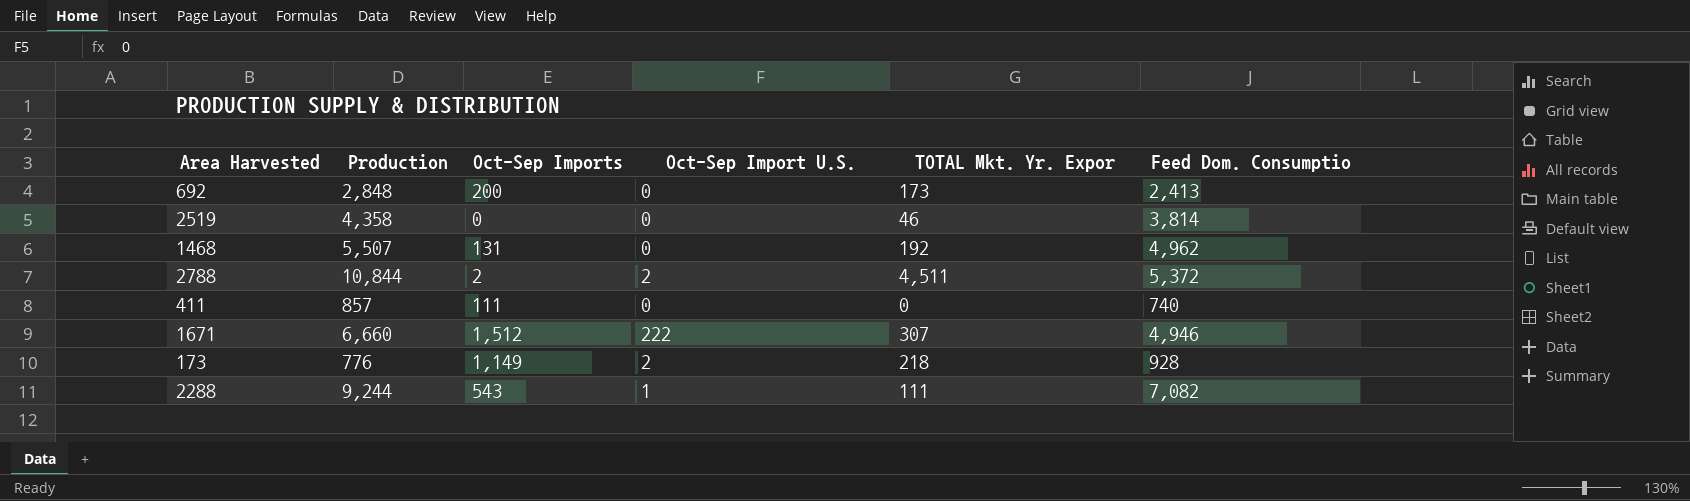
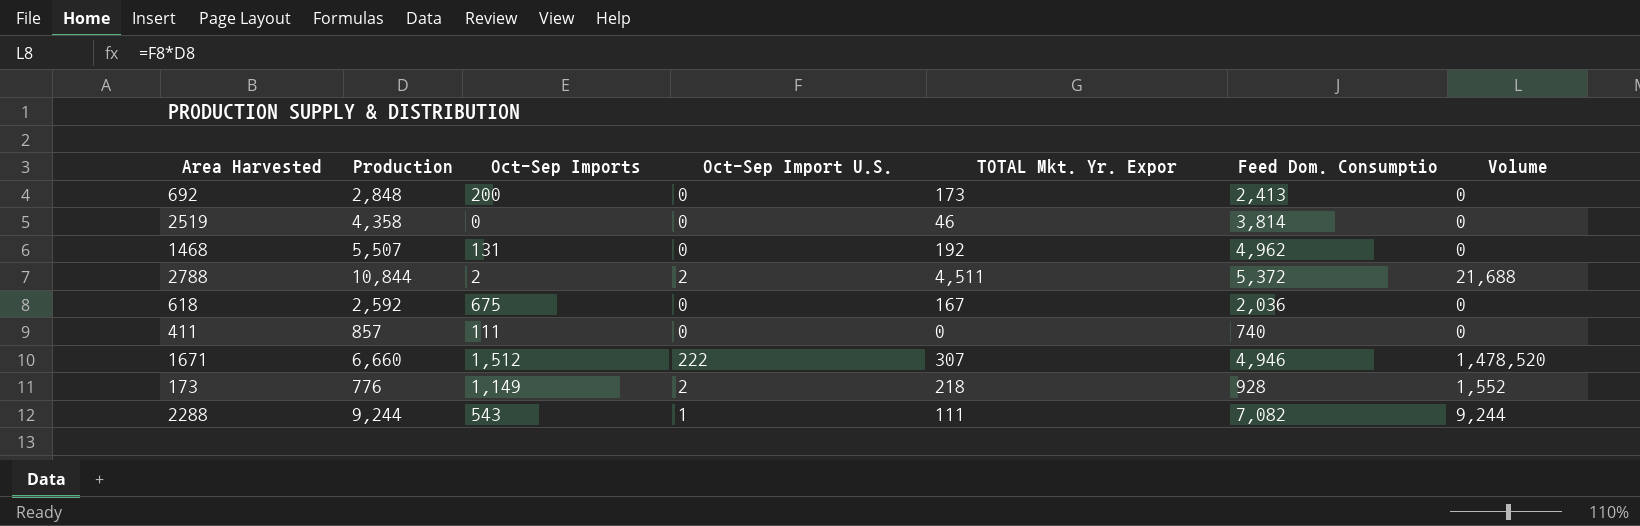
column Volume | formula: none -> [Production] * [Oct-Sep Import U.S.]
row 618: none -> 2,592 | 675 | 0 | 167 | 2,036 | 0

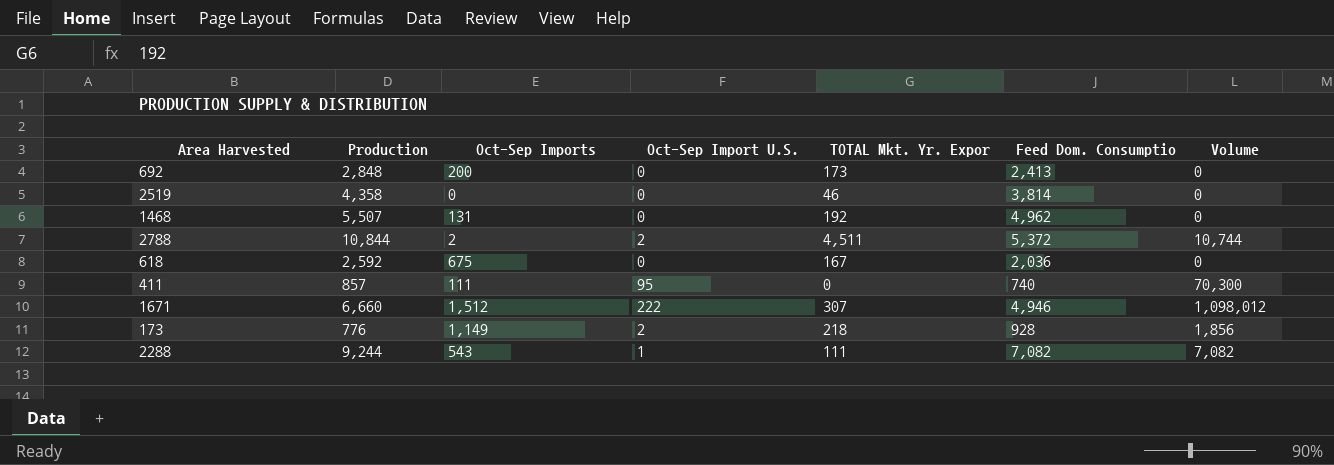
column Volume | formula: [Production] * [Oct-Sep Import U.S.] -> [Oct-Sep Import U.S.] * [Feed Dom. Consumptio]
411 | Oct-Sep Import U.S.: 0 -> 95

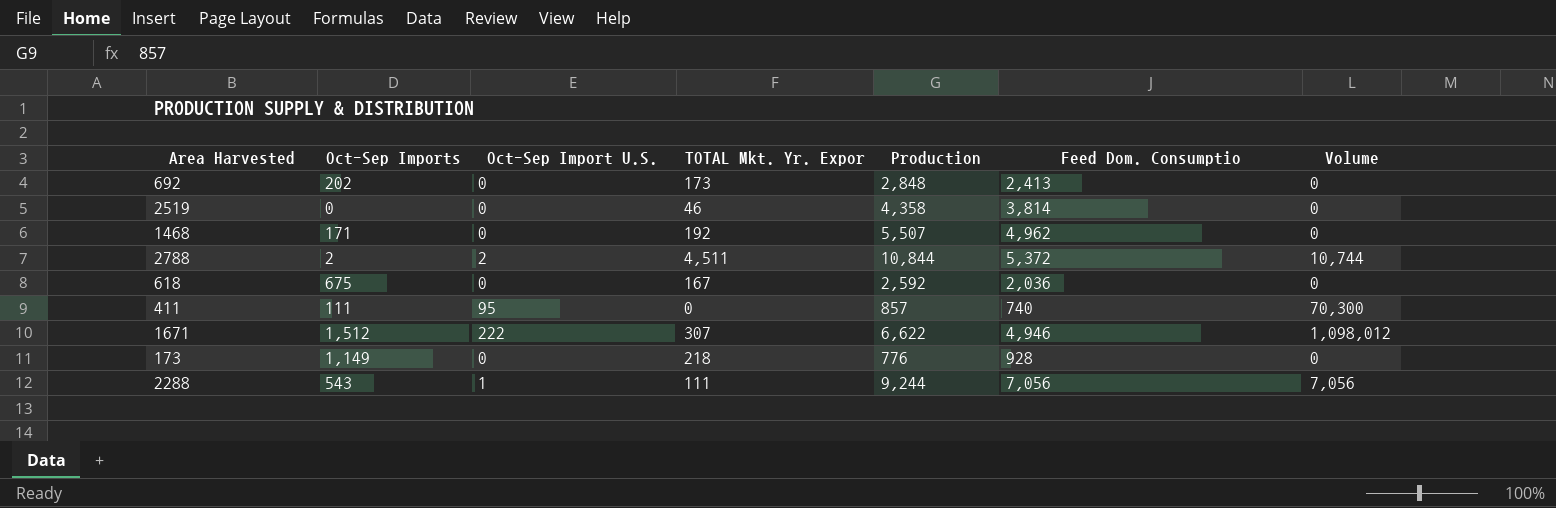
column Production | position: 2 -> 5
692 | Oct-Sep Imports: 200 -> 202
1468 | Oct-Sep Imports: 131 -> 171
1671 | Production: 6,660 -> 6,622
173 | Oct-Sep Import U.S.: 2 -> 0
173 | Volume: 1,856 -> 0
2288 | Feed Dom. Consumptio: 7,082 -> 7,056
2288 | Volume: 7,082 -> 7,056

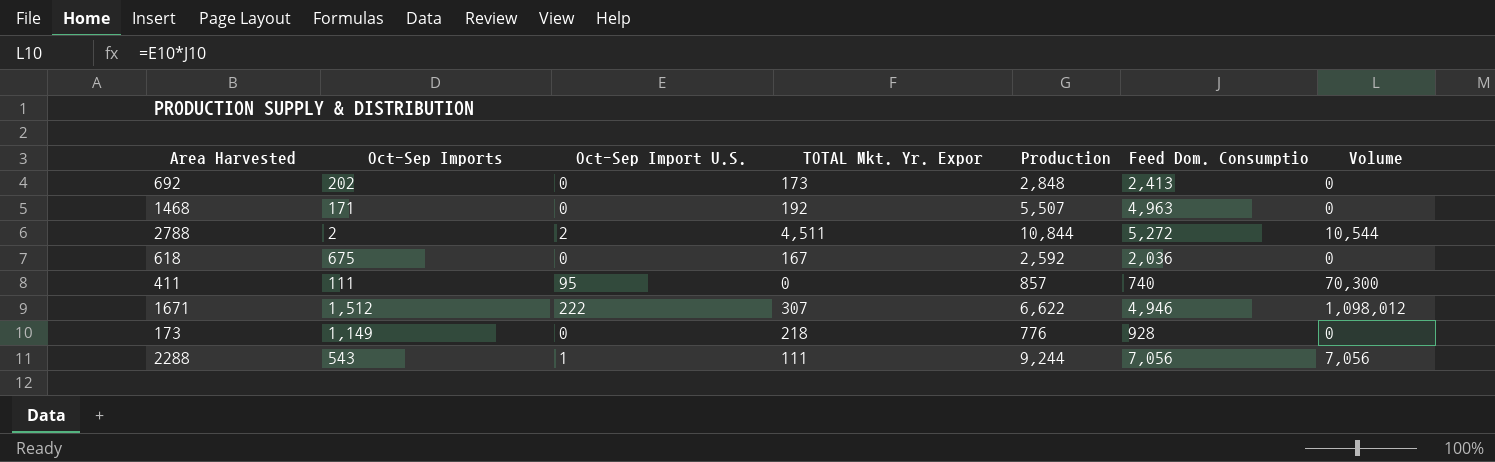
row 2519: 0 | 0 | 46 | 4,358 | 3,814 | 0 -> none
1468 | Feed Dom. Consumptio: 4,962 -> 4,963
2788 | Feed Dom. Consumptio: 5,372 -> 5,272
2788 | Volume: 10,744 -> 10,544

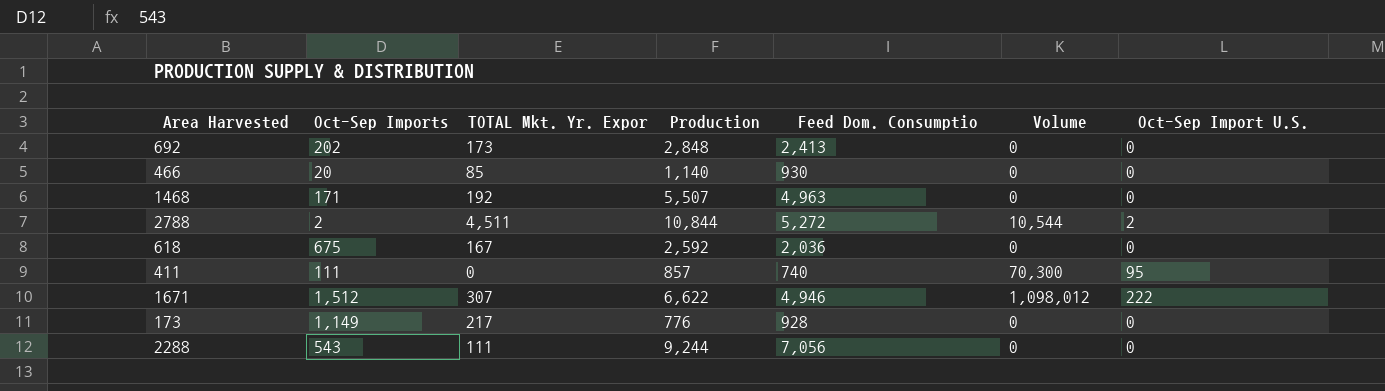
column Oct-Sep Import U.S. | position: 3 -> 7
row 466: none -> 20 | 85 | 1,140 | 930 | 0 | 0
173 | TOTAL Mkt. Yr. Expor: 218 -> 217
2288 | Volume: 7,056 -> 0
2288 | Oct-Sep Import U.S.: 1 -> 0

